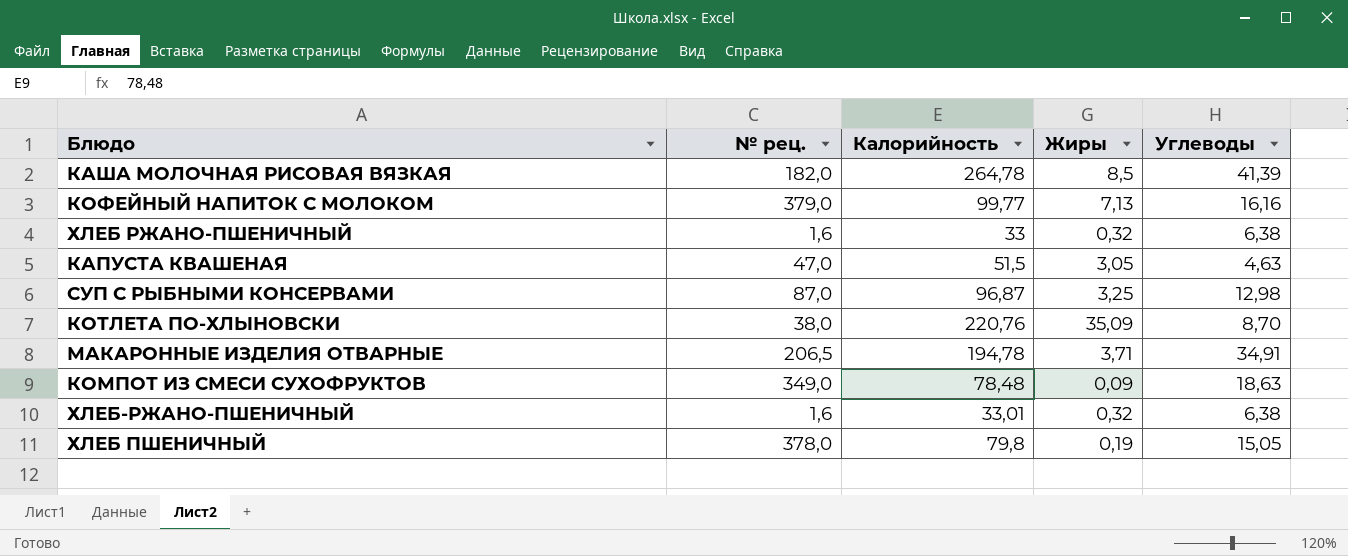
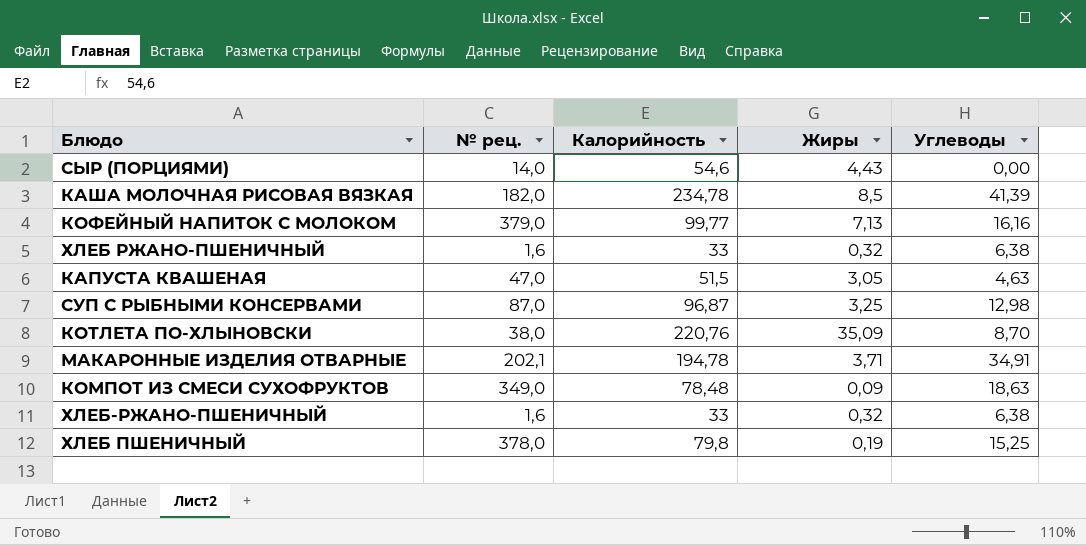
row СЫР (ПОРЦИЯМИ): none -> 14,0 | 54,6 | 4,43 | 0,00
КАША МОЛОЧНАЯ РИСОВАЯ ВЯЗКАЯ | Калорийность: 264,78 -> 234,78
МАКАРОННЫЕ ИЗДЕЛИЯ ОТВАРНЫЕ | № рец.: 206,5 -> 202,1
ХЛЕБ-РЖАНО-ПШЕНИЧНЫЙ | Калорийность: 33,01 -> 33
ХЛЕБ ПШЕНИЧНЫЙ | Углеводы: 15,05 -> 15,25

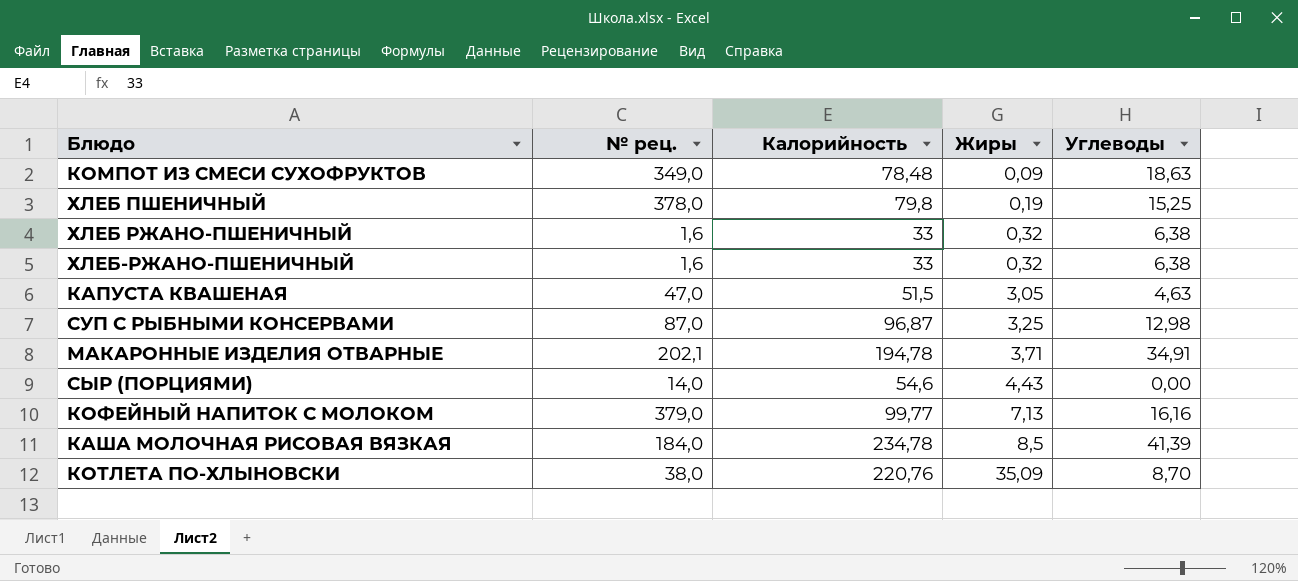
row order: none -> Жиры ascending
КАША МОЛОЧНАЯ РИСОВАЯ ВЯЗКАЯ | № рец.: 182,0 -> 184,0

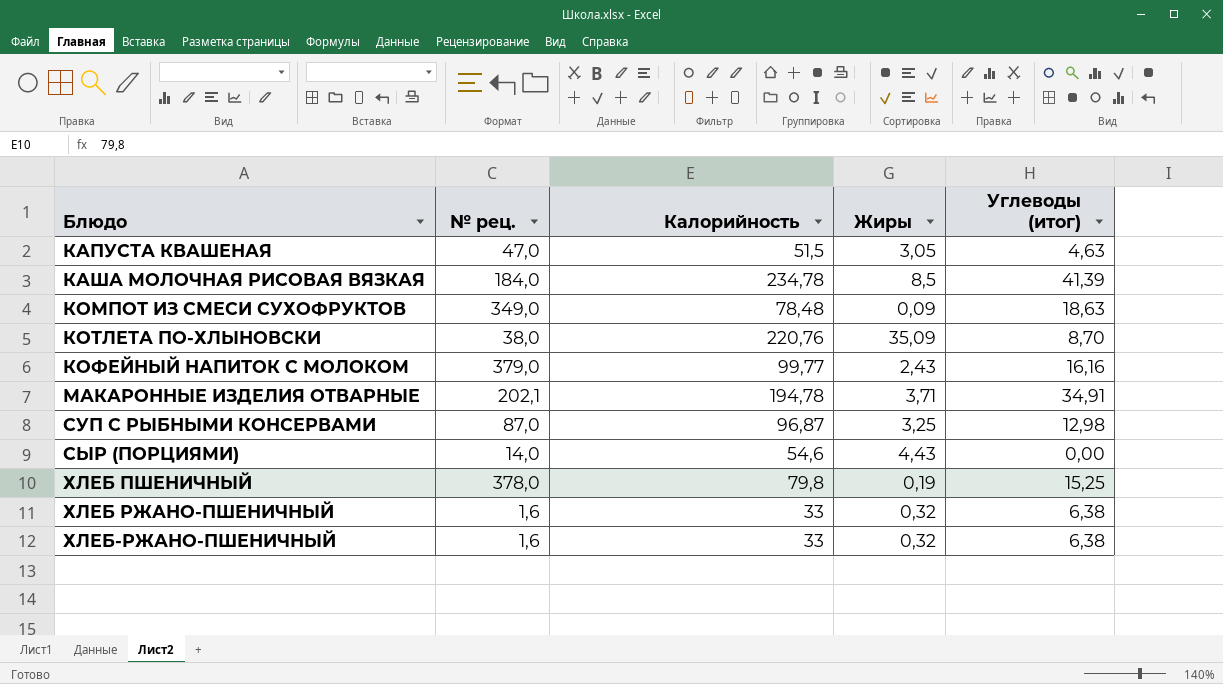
row order: Жиры ascending -> Блюдо ascending
column name: Углеводы -> Углеводы (итог)
КОФЕЙНЫЙ НАПИТОК С МОЛОКОМ | Жиры: 7,13 -> 2,43

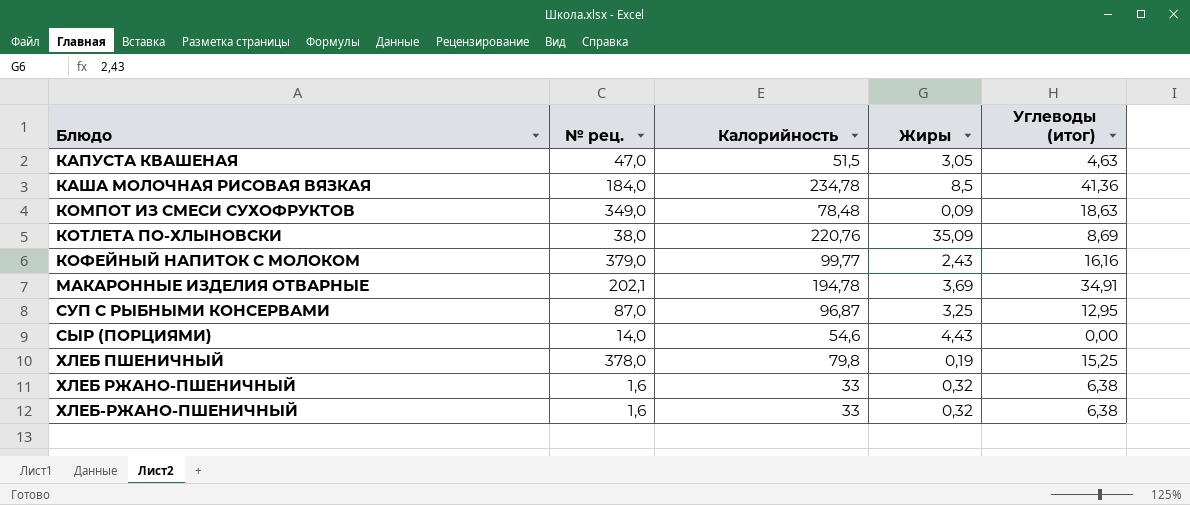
КАША МОЛОЧНАЯ РИСОВАЯ ВЯЗКАЯ | Углеводы (итог): 41,39 -> 41,36
КОТЛЕТА ПО-ХЛЫНОВСКИ | Углеводы (итог): 8,70 -> 8,69
МАКАРОННЫЕ ИЗДЕЛИЯ ОТВАРНЫЕ | Жиры: 3,71 -> 3,69
СУП С РЫБНЫМИ КОНСЕРВАМИ | Углеводы (итог): 12,98 -> 12,95

